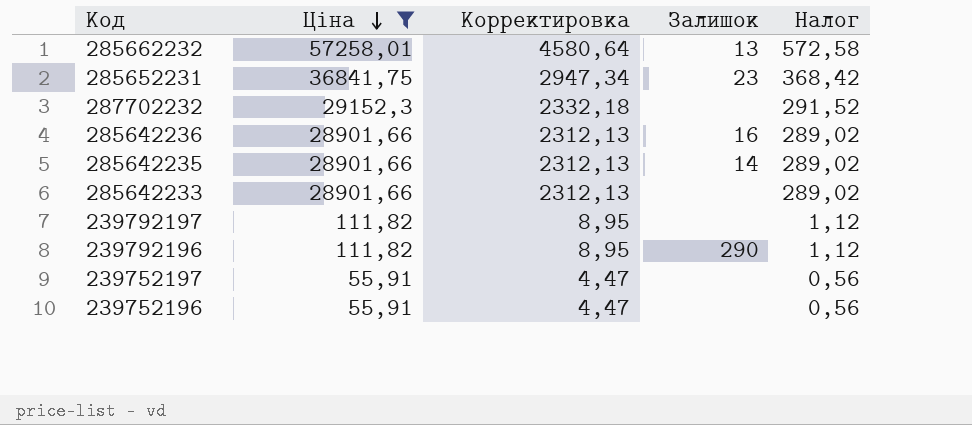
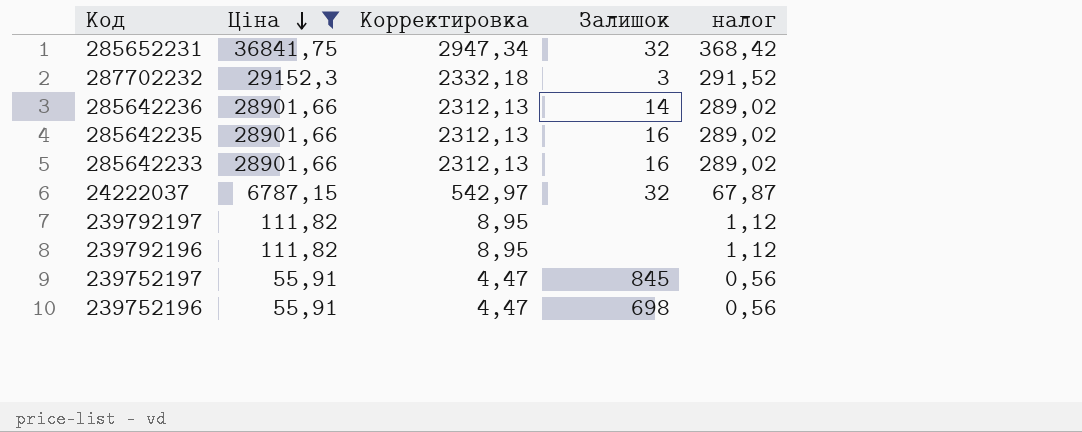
column name: Налог -> налог
row 285662232: 57258,01 | 4580,64 | 13 | 572,58 -> none
285652231 | Залишок: 23 -> 32
287702232 | Залишок: none -> 3
285642236 | Залишок: 16 -> 14
285642235 | Залишок: 14 -> 16
285642233 | Залишок: none -> 16
row 24222037: none -> 6787,15 | 542,97 | 32 | 67,87
239792196 | Залишок: 290 -> none
239752197 | Залишок: none -> 845
239752196 | Залишок: none -> 698

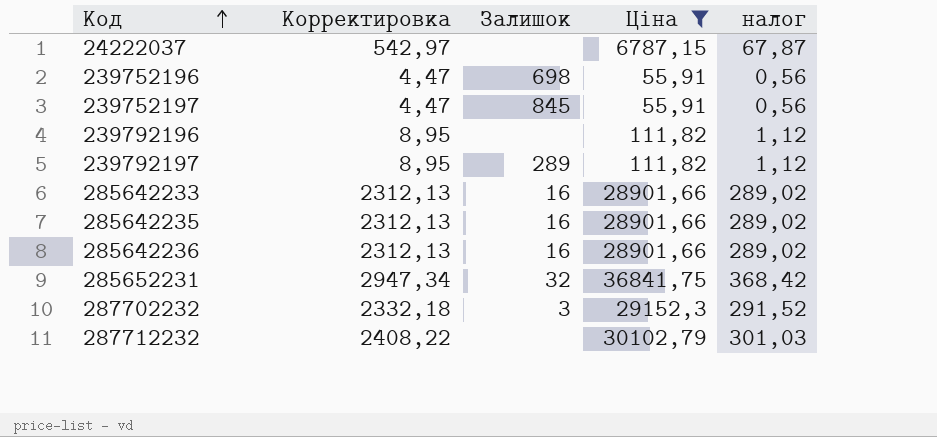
row order: Ціна descending -> Код ascending
column Ціна | position: 2 -> 4
24222037 | Залишок: 32 -> none
239792197 | Залишок: none -> 289
285642236 | Залишок: 14 -> 16
row 287712232: none -> 2408,22 | none | 30102,79 | 301,03

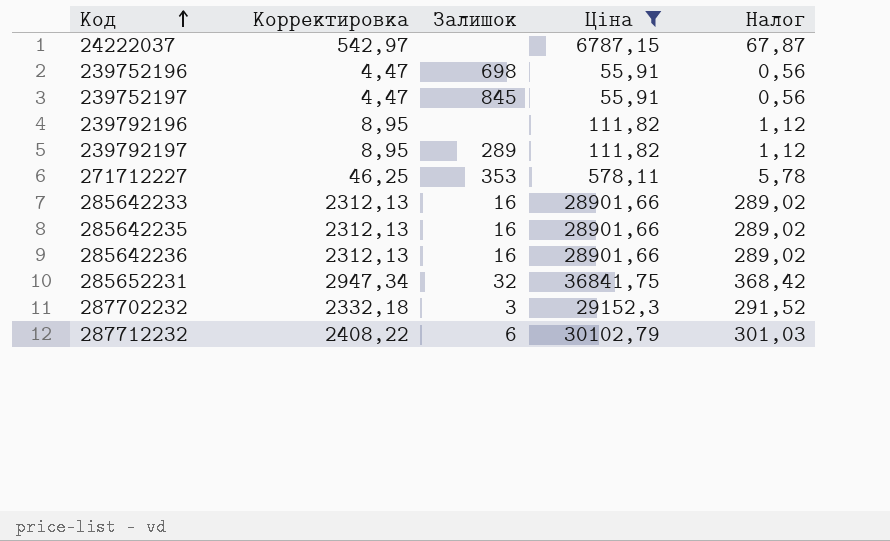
column name: налог -> Налог
row 271712227: none -> 46,25 | 353 | 578,11 | 5,78
287712232 | Залишок: none -> 6

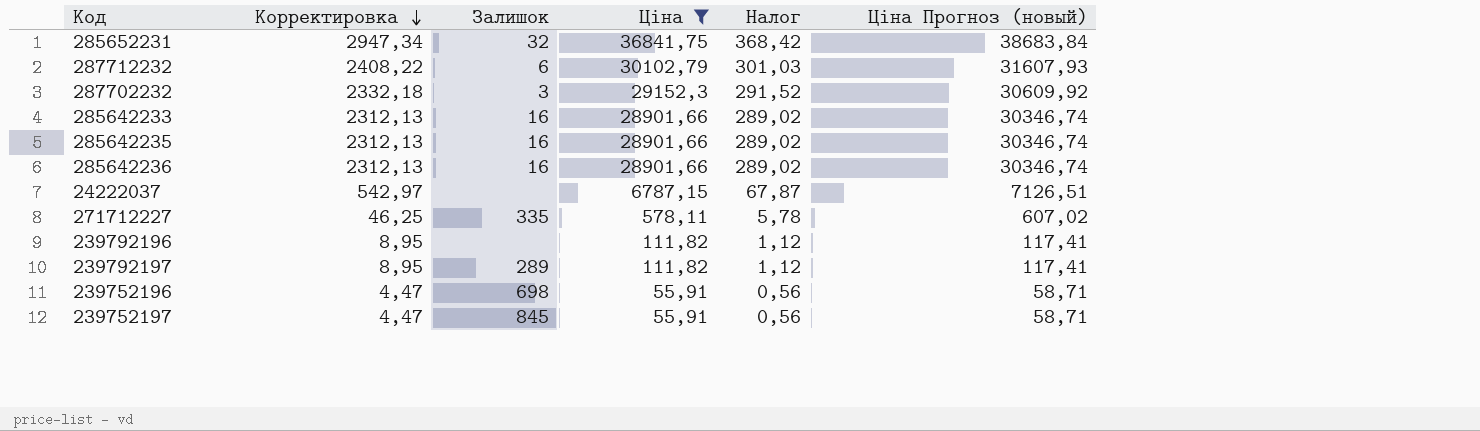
row order: Код ascending -> Корректировка descending
column Ціна Прогноз (новый) | formula: none -> [Ціна] * 1,05
271712227 | Залишок: 353 -> 335

